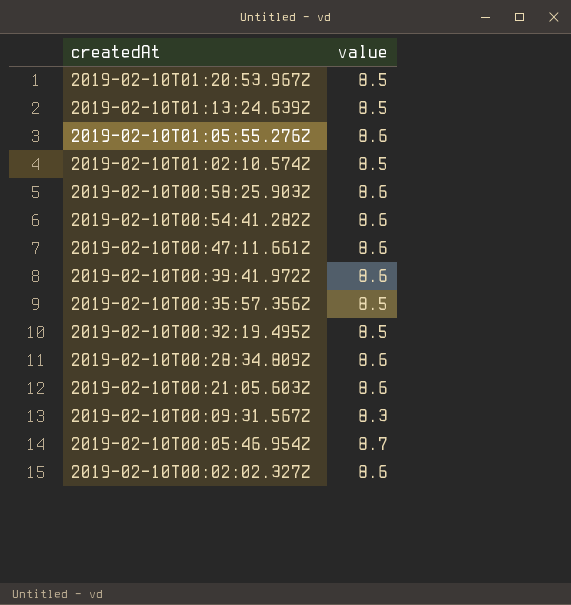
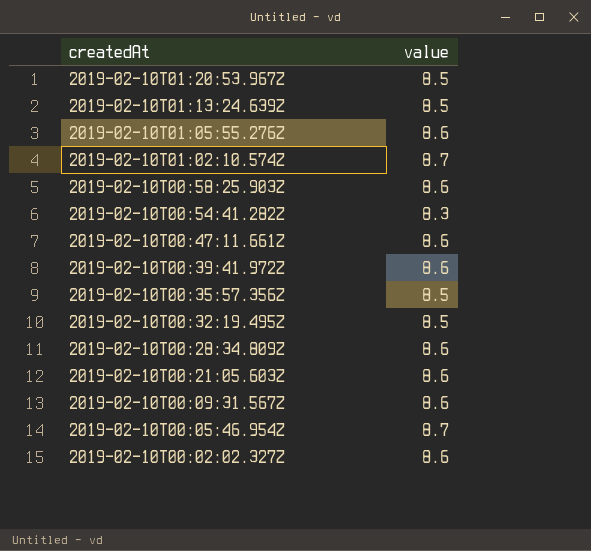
2019-02-10T01:02:10.574Z | value: 8.5 -> 8.7
2019-02-10T00:54:41.282Z | value: 8.6 -> 8.3
2019-02-10T00:09:31.567Z | value: 8.3 -> 8.6

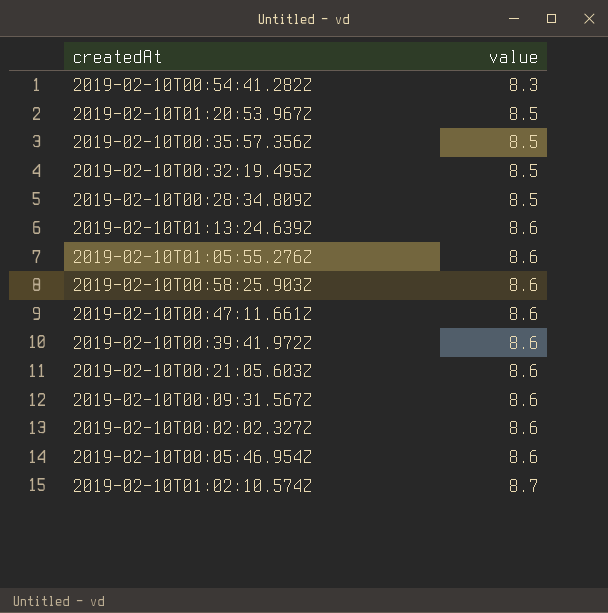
row order: createdAt descending -> value ascending
2019-02-10T00:28:34.809Z | value: 8.6 -> 8.5
2019-02-10T01:13:24.639Z | value: 8.5 -> 8.6
2019-02-10T00:05:46.954Z | value: 8.7 -> 8.6

